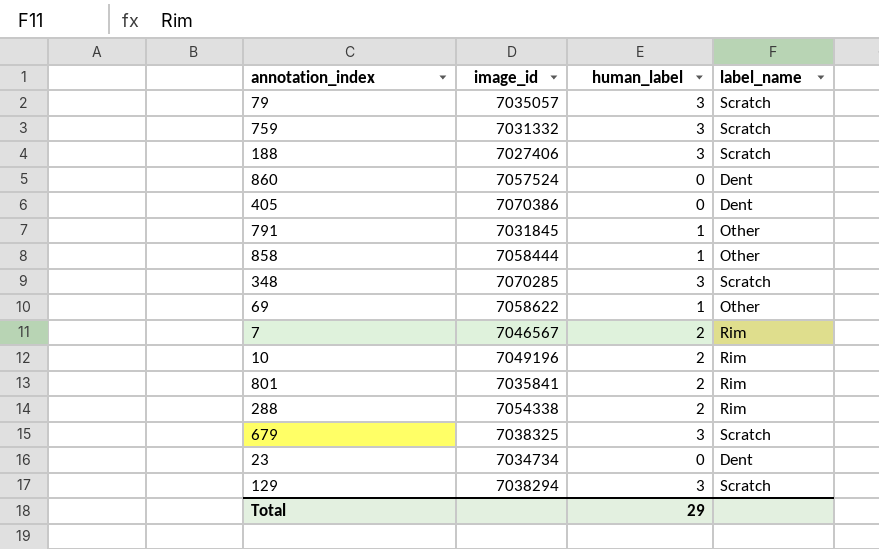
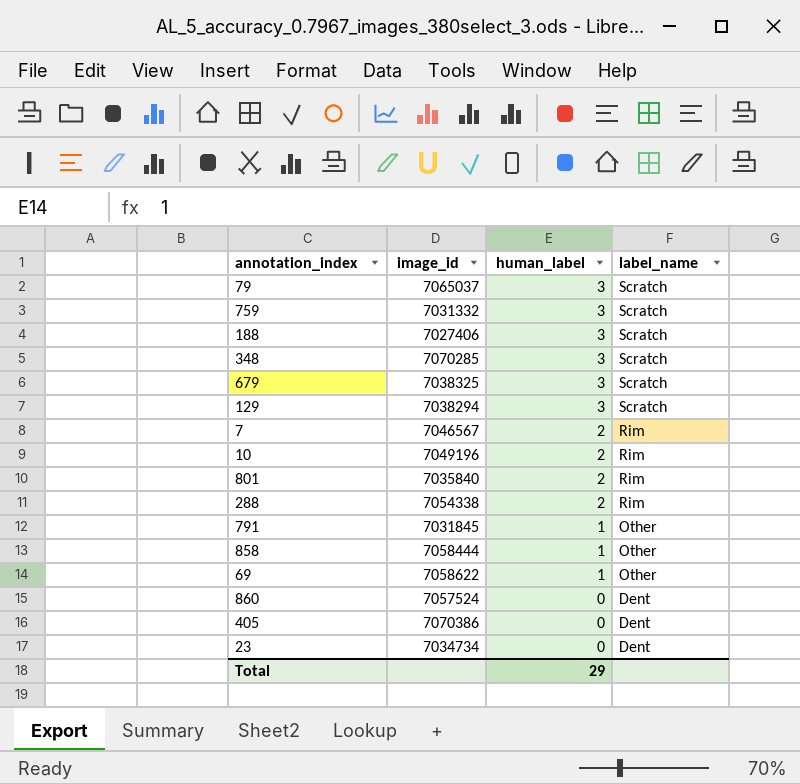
row order: none -> human_label descending
79 | image_id: 7035057 -> 7065037
801 | image_id: 7035841 -> 7035840

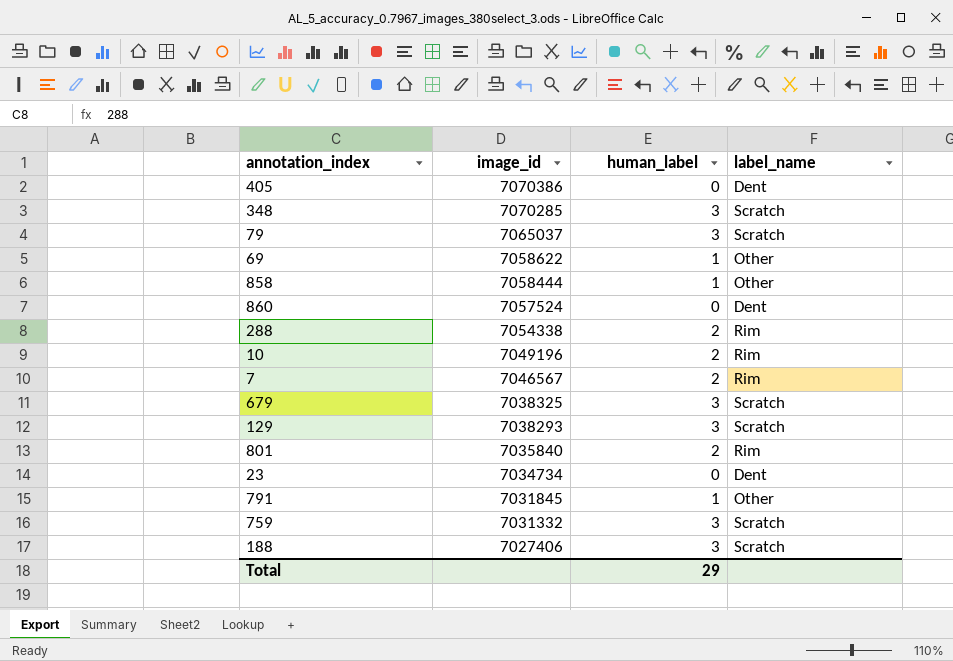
row order: human_label descending -> image_id descending
129 | image_id: 7038294 -> 7038293

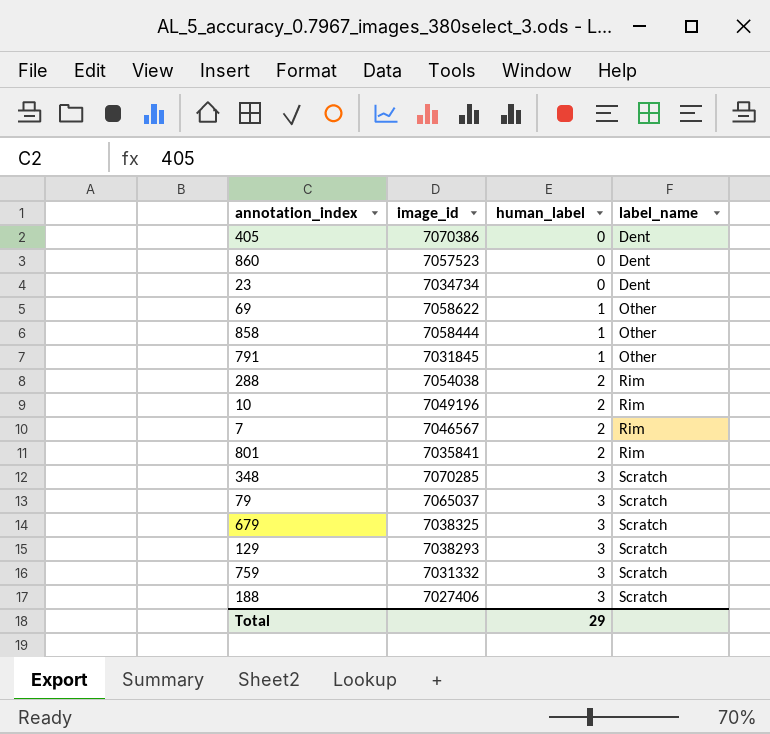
row order: image_id descending -> human_label ascending
860 | image_id: 7057524 -> 7057523
288 | image_id: 7054338 -> 7054038
801 | image_id: 7035840 -> 7035841

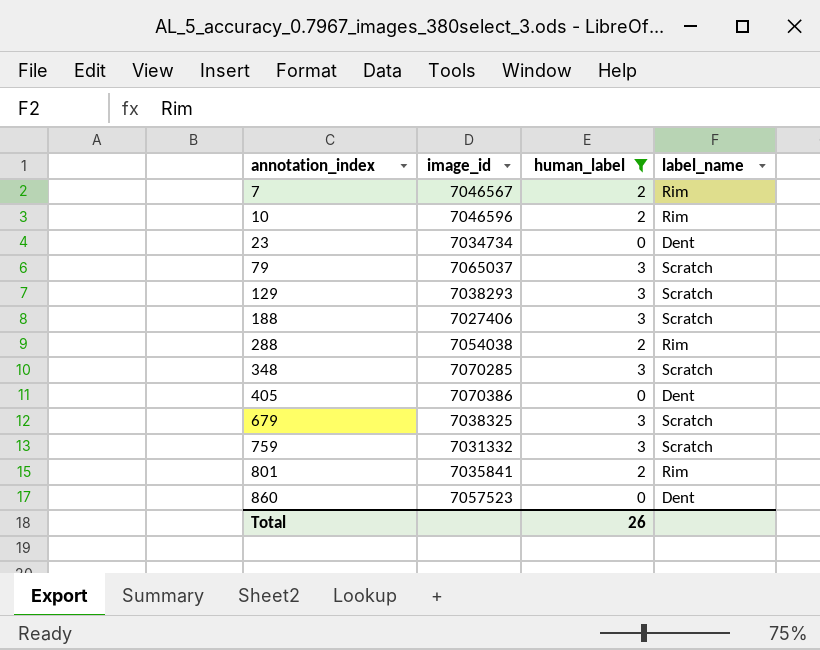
filter: none -> human_label != 1
row order: human_label ascending -> annotation_index ascending
10 | image_id: 7049196 -> 7046596
Total | human_label: 29 -> 26

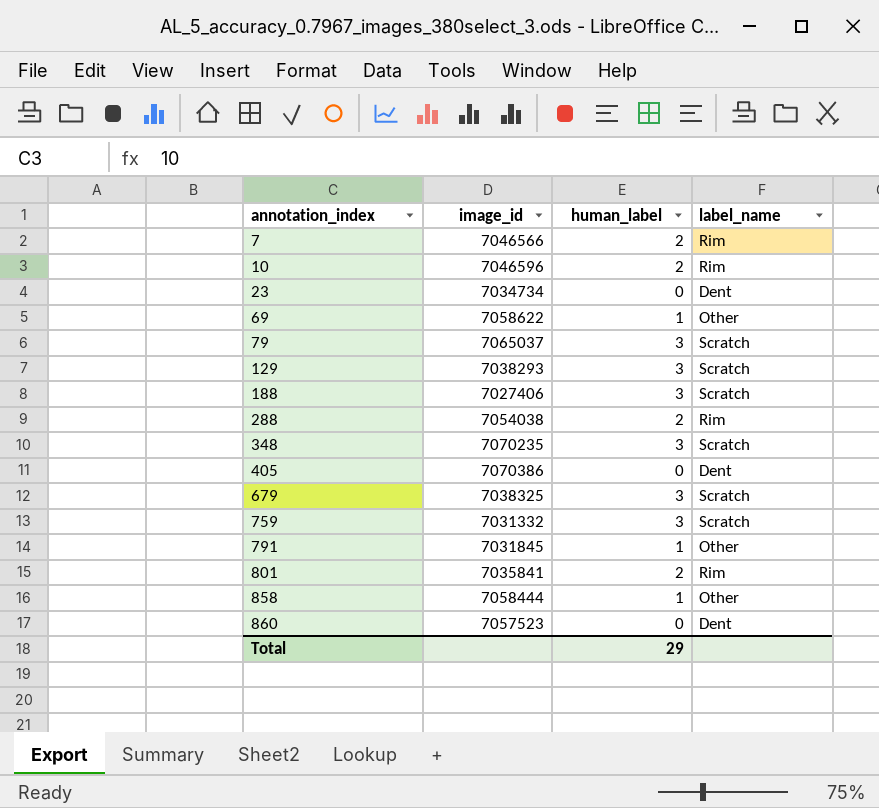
filter: human_label != 1 -> none
7 | image_id: 7046567 -> 7046566
348 | image_id: 7070285 -> 7070235
Total | human_label: 26 -> 29

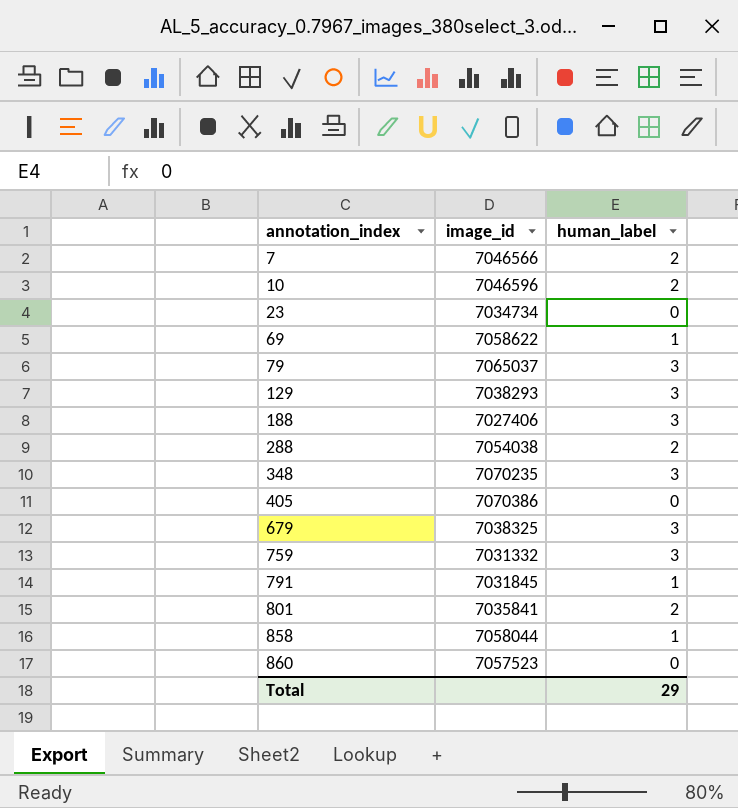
column label_name | position: 4 -> none
858 | image_id: 7058444 -> 7058044

